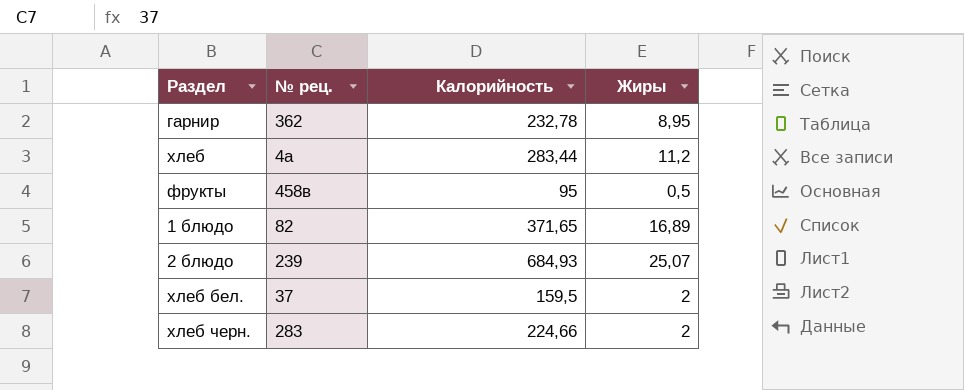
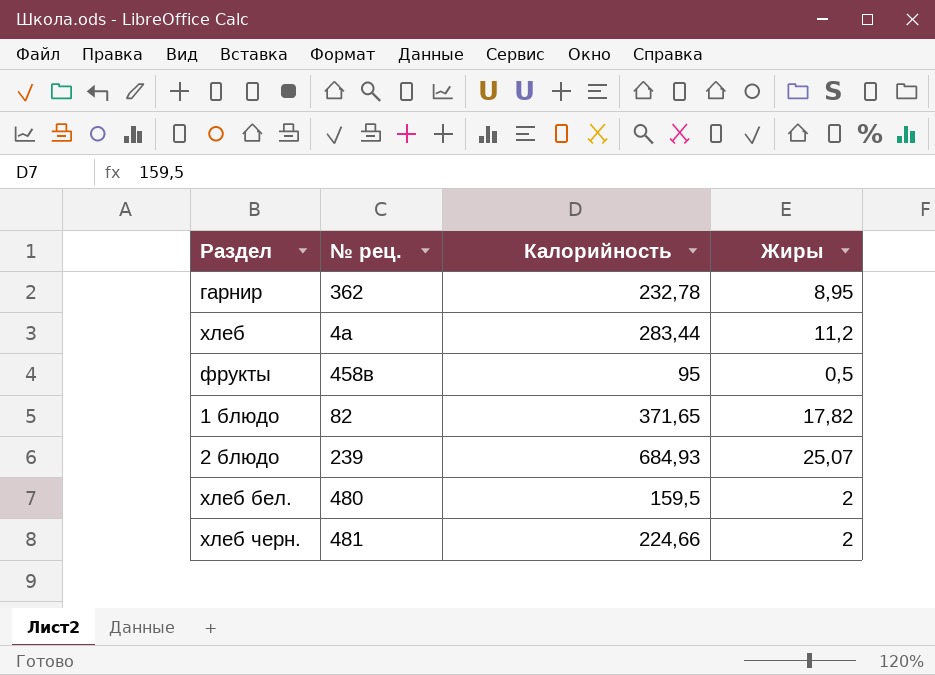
1 блюдо | Жиры: 16,89 -> 17,82
хлеб бел. | № рец.: 37 -> 480
хлеб черн. | № рец.: 283 -> 481

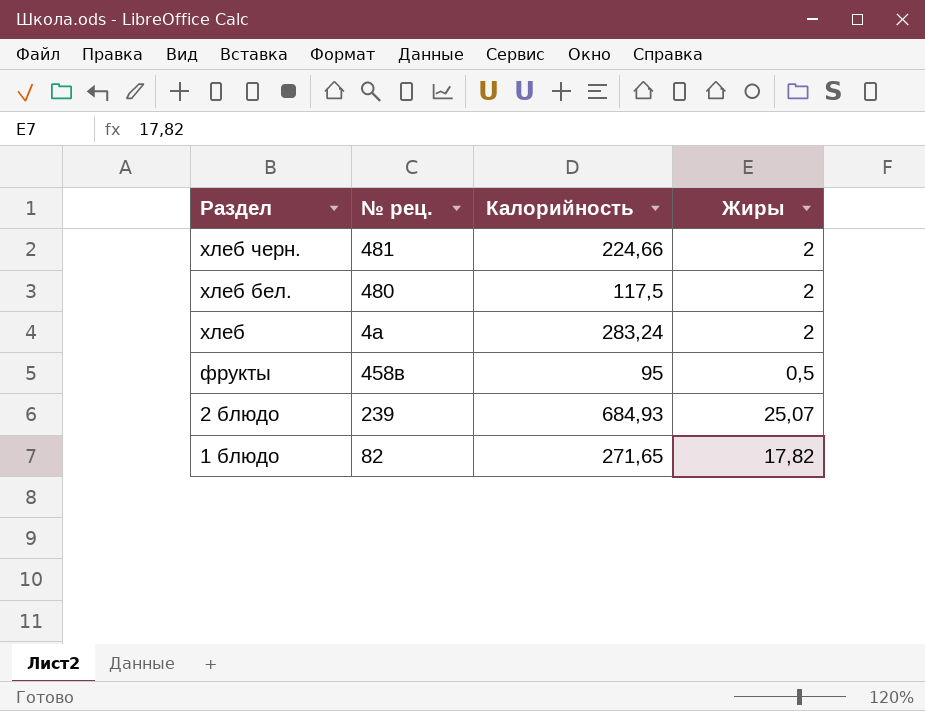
row order: none -> Раздел descending
row гарнир: 362 | 232,78 | 8,95 -> none
хлеб бел. | Калорийность: 159,5 -> 117,5
хлеб | Калорийность: 283,44 -> 283,24
хлеб | Жиры: 11,2 -> 2
1 блюдо | Калорийность: 371,65 -> 271,65

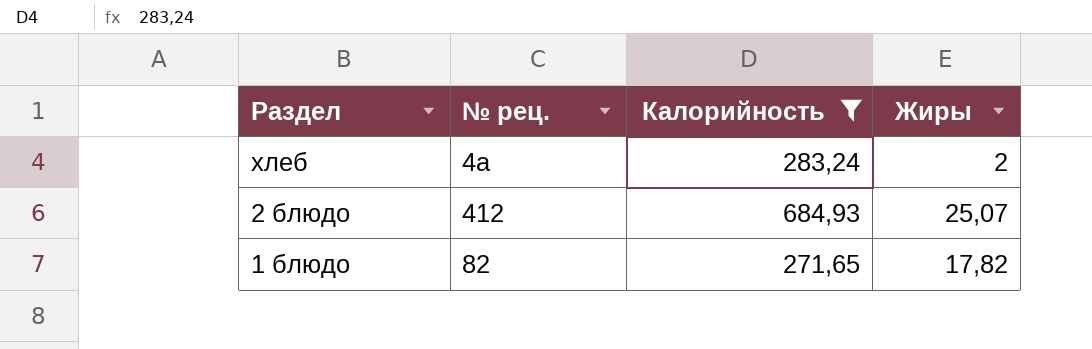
filter: none -> Калорийность >= 271,65
2 блюдо | № рец.: 239 -> 412

